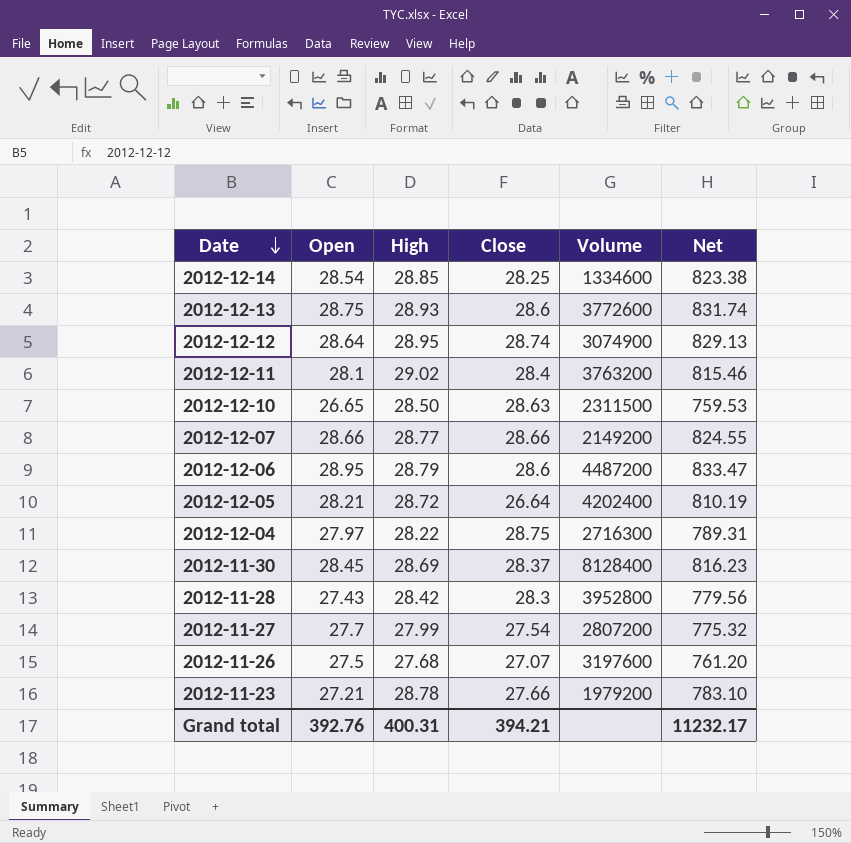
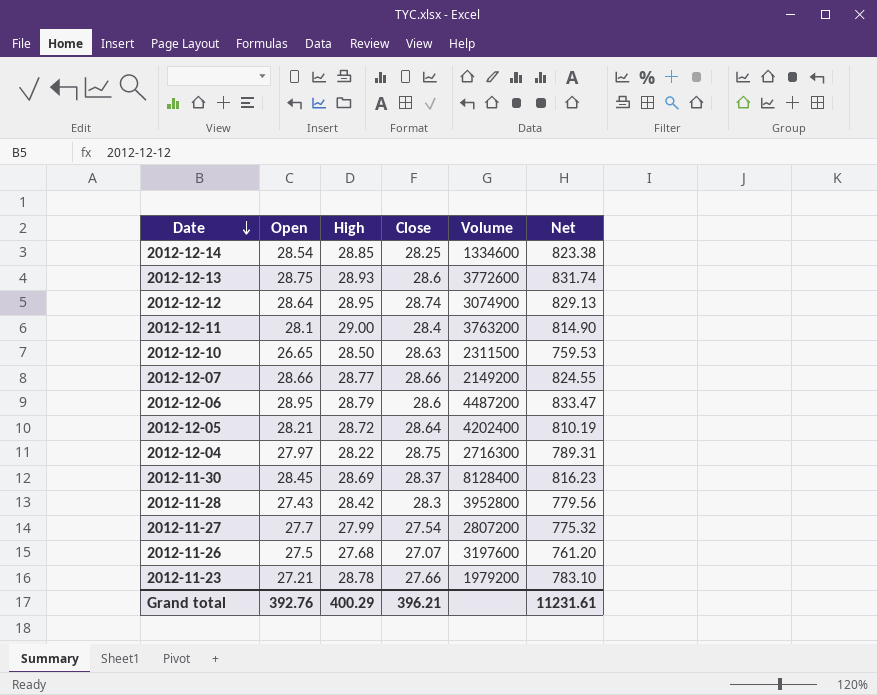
2012-12-11 | High: 29.02 -> 29.00
2012-12-11 | Net: 815.46 -> 814.90
2012-12-05 | Close: 26.64 -> 28.64
Grand total | High: 400.31 -> 400.29
Grand total | Close: 394.21 -> 396.21
Grand total | Net: 11232.17 -> 11231.61

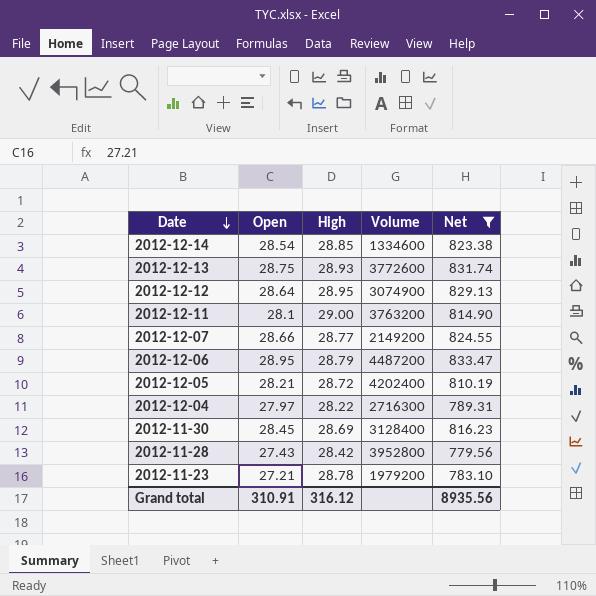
filter: none -> Net >= 779.56
column Close | position: 4 -> none
2012-11-30 | Volume: 8128400 -> 3128400
Grand total | Open: 392.76 -> 310.91
Grand total | High: 400.29 -> 316.12
Grand total | Net: 11231.61 -> 8935.56

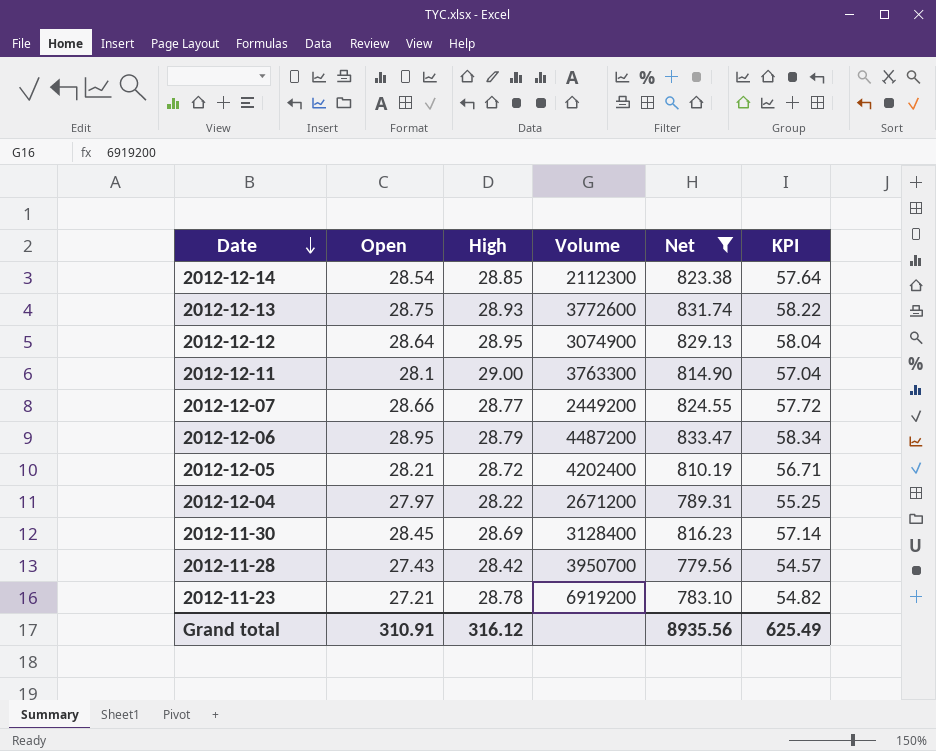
column KPI | formula: none -> [Net] * 0.07
2012-12-14 | Volume: 1334600 -> 2112300
2012-12-11 | Volume: 3763200 -> 3763300
2012-12-07 | Volume: 2149200 -> 2449200
2012-12-04 | Volume: 2716300 -> 2671200
2012-11-28 | Volume: 3952800 -> 3950700
2012-11-23 | Volume: 1979200 -> 6919200

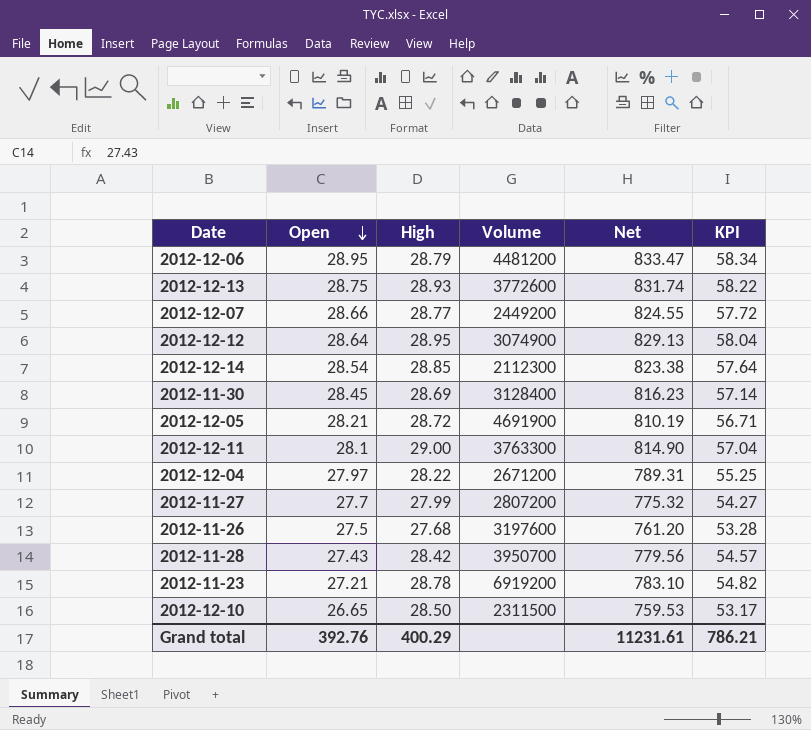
filter: Net >= 779.56 -> none
row order: Date descending -> Open descending
2012-12-06 | Volume: 4487200 -> 4481200
2012-12-05 | Volume: 4202400 -> 4691900
Grand total | Open: 310.91 -> 392.76
Grand total | High: 316.12 -> 400.29
Grand total | Net: 8935.56 -> 11231.61
Grand total | KPI: 625.49 -> 786.21

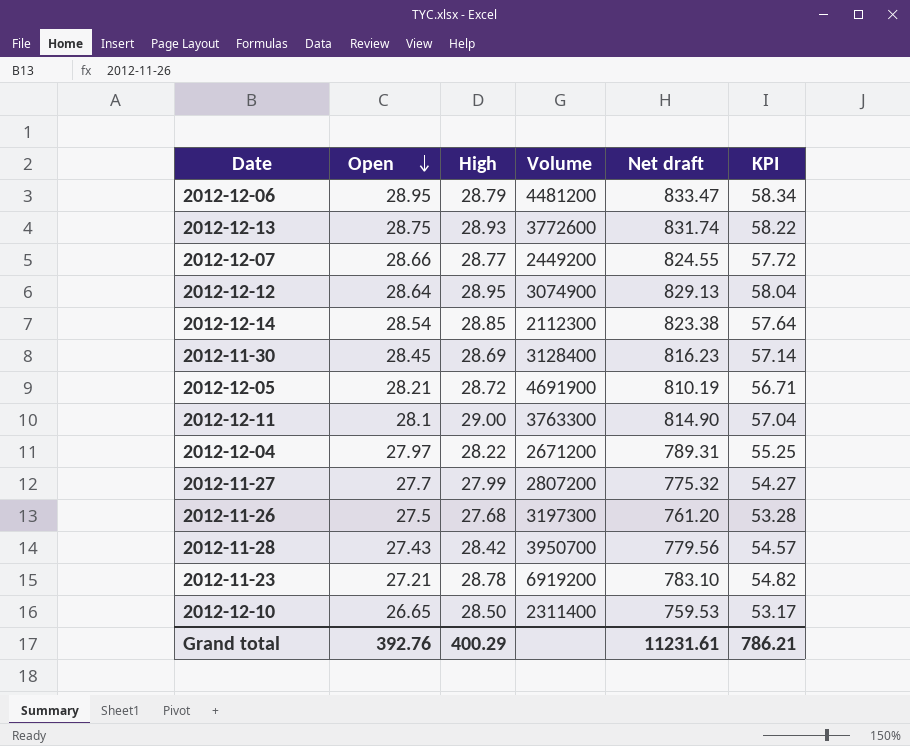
column name: Net -> Net draft
2012-11-26 | Volume: 3197600 -> 3197300
2012-12-10 | Volume: 2311500 -> 2311400

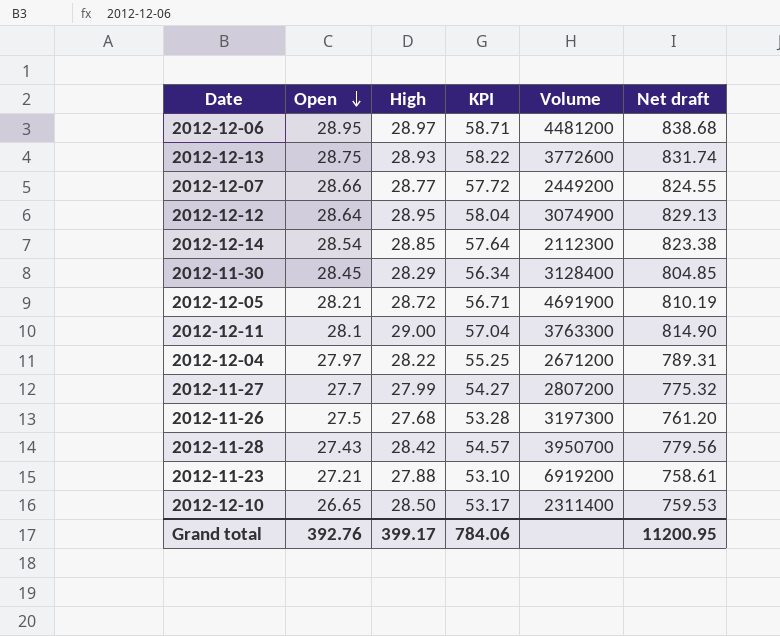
column KPI | position: 6 -> 4
2012-12-06 | High: 28.79 -> 28.97
2012-12-06 | KPI: 58.34 -> 58.71
2012-12-06 | Net draft: 833.47 -> 838.68
2012-11-30 | High: 28.69 -> 28.29
2012-11-30 | KPI: 57.14 -> 56.34
2012-11-30 | Net draft: 816.23 -> 804.85
2012-11-23 | High: 28.78 -> 27.88
2012-11-23 | KPI: 54.82 -> 53.10
2012-11-23 | Net draft: 783.10 -> 758.61
Grand total | High: 400.29 -> 399.17
Grand total | KPI: 786.21 -> 784.06
Grand total | Net draft: 11231.61 -> 11200.95

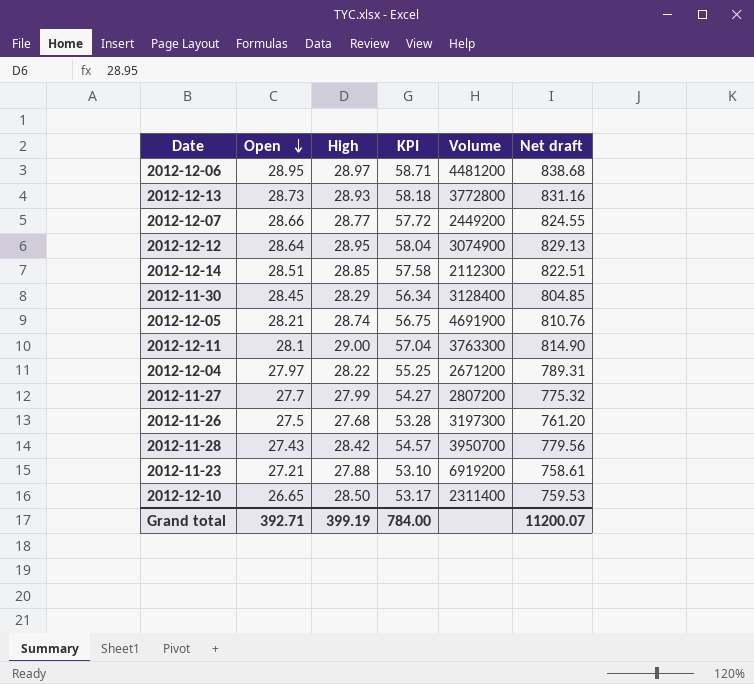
2012-12-13 | Open: 28.75 -> 28.73
2012-12-13 | KPI: 58.22 -> 58.18
2012-12-13 | Volume: 3772600 -> 3772800
2012-12-13 | Net draft: 831.74 -> 831.16
2012-12-14 | Open: 28.54 -> 28.51
2012-12-14 | KPI: 57.64 -> 57.58
2012-12-14 | Net draft: 823.38 -> 822.51
2012-12-05 | High: 28.72 -> 28.74
2012-12-05 | KPI: 56.71 -> 56.75
2012-12-05 | Net draft: 810.19 -> 810.76
Grand total | Open: 392.76 -> 392.71
Grand total | High: 399.17 -> 399.19
Grand total | KPI: 784.06 -> 784.00
Grand total | Net draft: 11200.95 -> 11200.07

